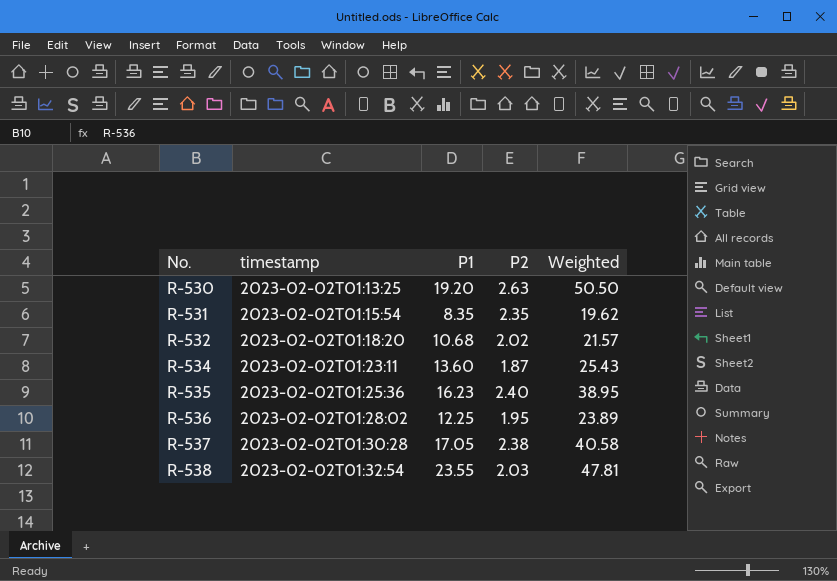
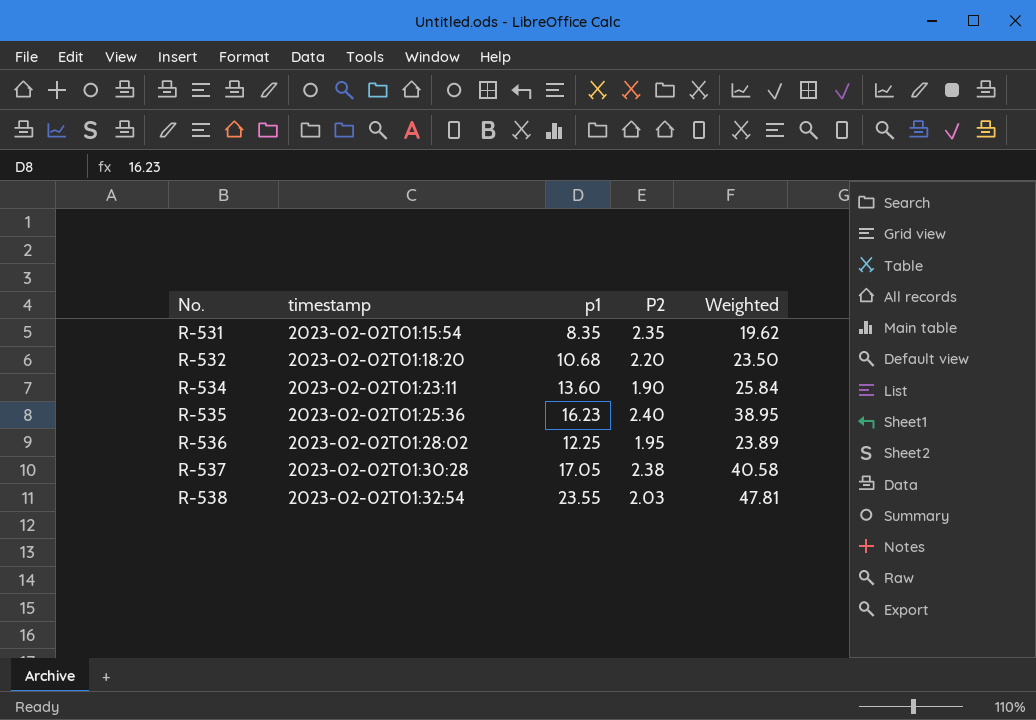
column name: P1 -> p1
row R-530: 2023-02-02T01:13:25 | 19.20 | 2.63 | 50.50 -> none
R-532 | P2: 2.02 -> 2.20
R-532 | Weighted: 21.57 -> 23.50
R-534 | P2: 1.87 -> 1.90
R-534 | Weighted: 25.43 -> 25.84

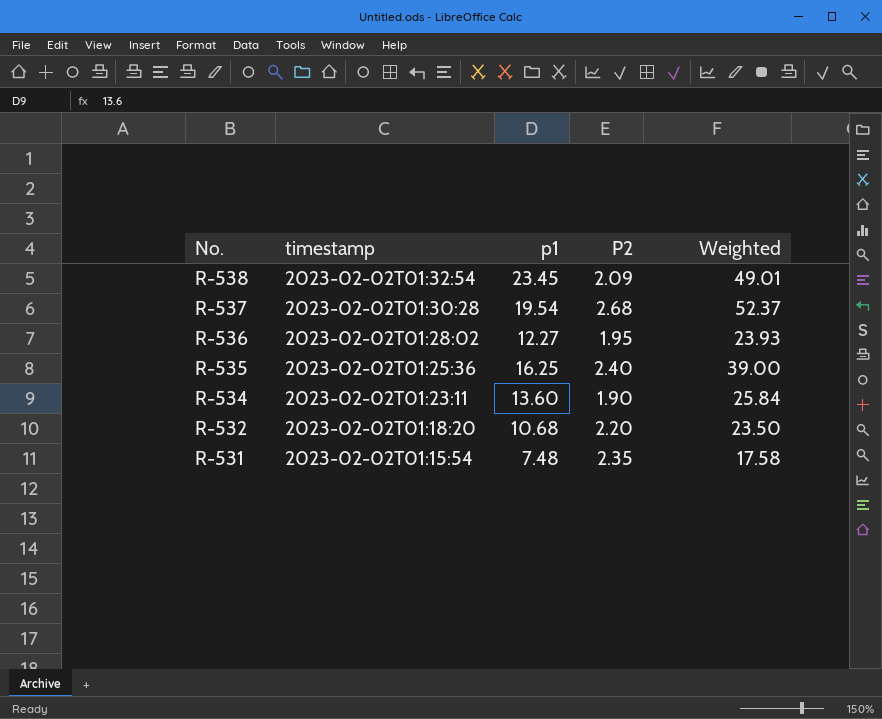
row order: No. ascending -> No. descending
R-538 | p1: 23.55 -> 23.45
R-538 | P2: 2.03 -> 2.09
R-538 | Weighted: 47.81 -> 49.01
R-537 | p1: 17.05 -> 19.54
R-537 | P2: 2.38 -> 2.68
R-537 | Weighted: 40.58 -> 52.37
R-536 | p1: 12.25 -> 12.27
R-536 | Weighted: 23.89 -> 23.93
R-535 | p1: 16.23 -> 16.25
R-535 | Weighted: 38.95 -> 39.00
R-531 | p1: 8.35 -> 7.48
R-531 | Weighted: 19.62 -> 17.58

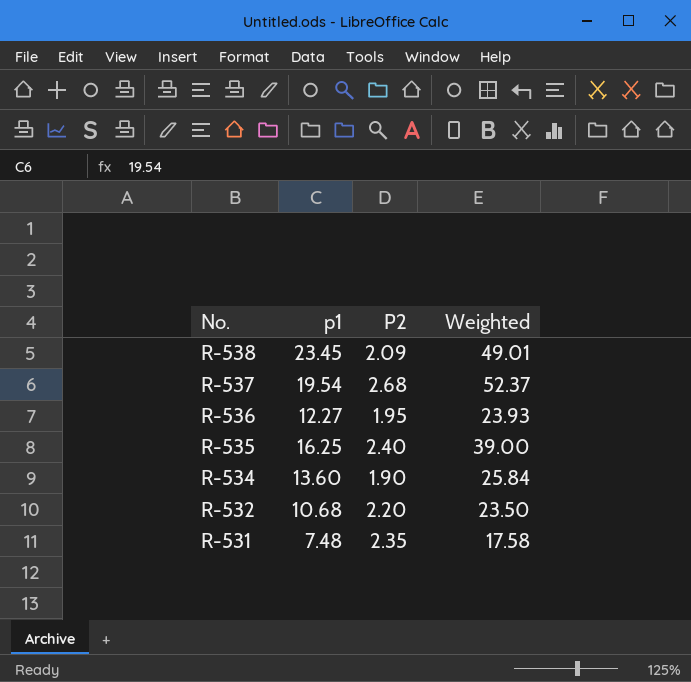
column timestamp | position: 2 -> none

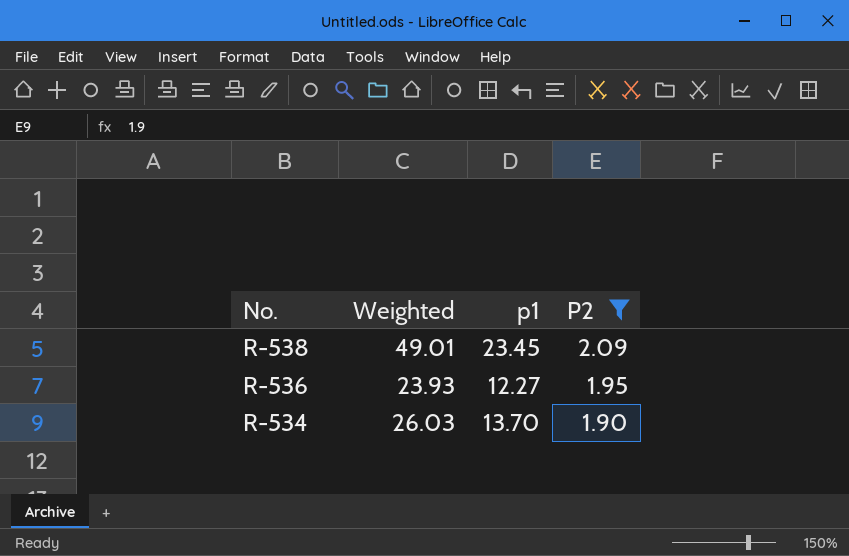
filter: none -> P2 <= 2.09
column Weighted | position: 4 -> 2
R-534 | Weighted: 25.84 -> 26.03
R-534 | p1: 13.60 -> 13.70

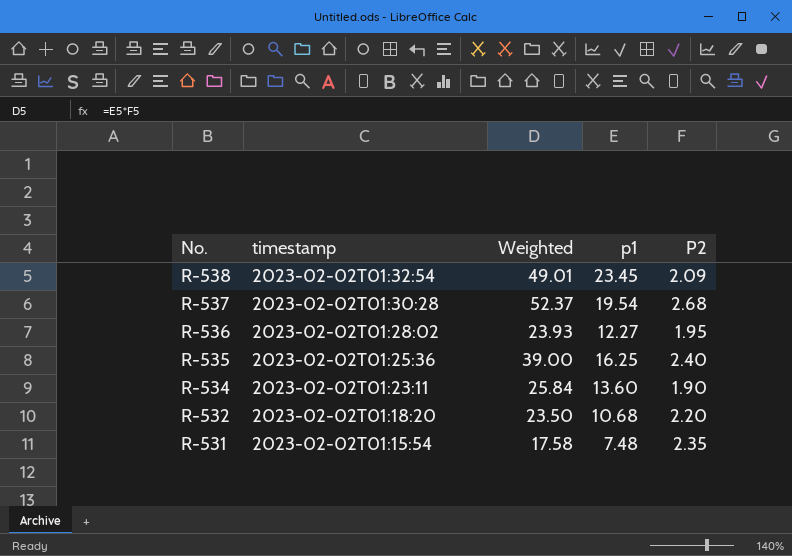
filter: P2 <= 2.09 -> none
column timestamp | position: none -> 2
R-534 | Weighted: 26.03 -> 25.84
R-534 | p1: 13.70 -> 13.60

